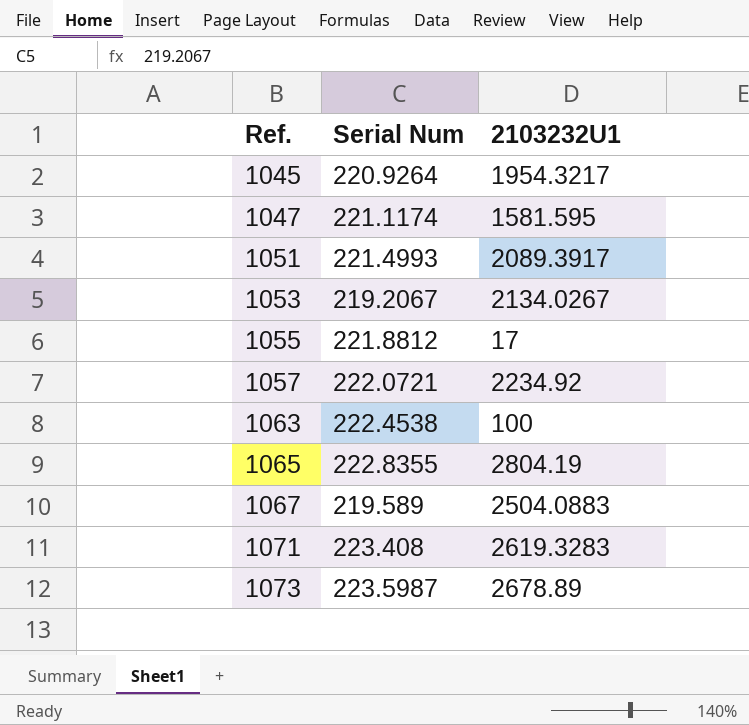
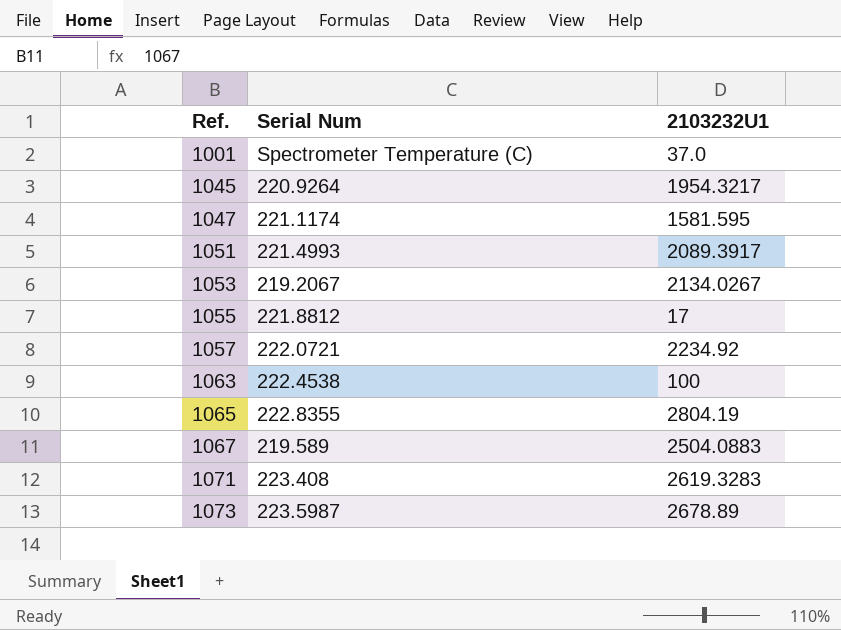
row 1001: none -> Spectrometer Temperature (C) | 37.0

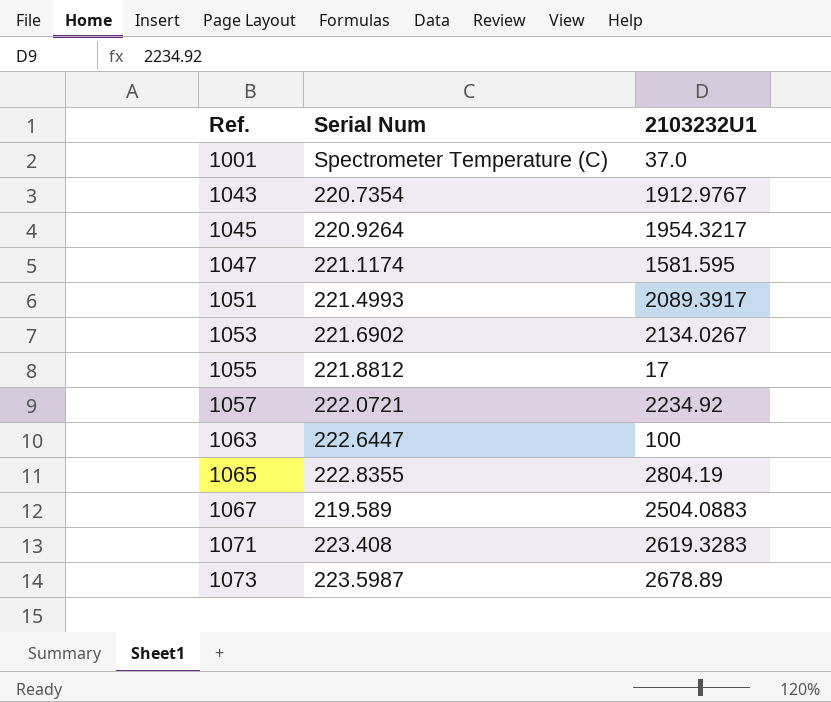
row 1043: none -> 220.7354 | 1912.9767
1053 | Serial Num: 219.2067 -> 221.6902
1063 | Serial Num: 222.4538 -> 222.6447

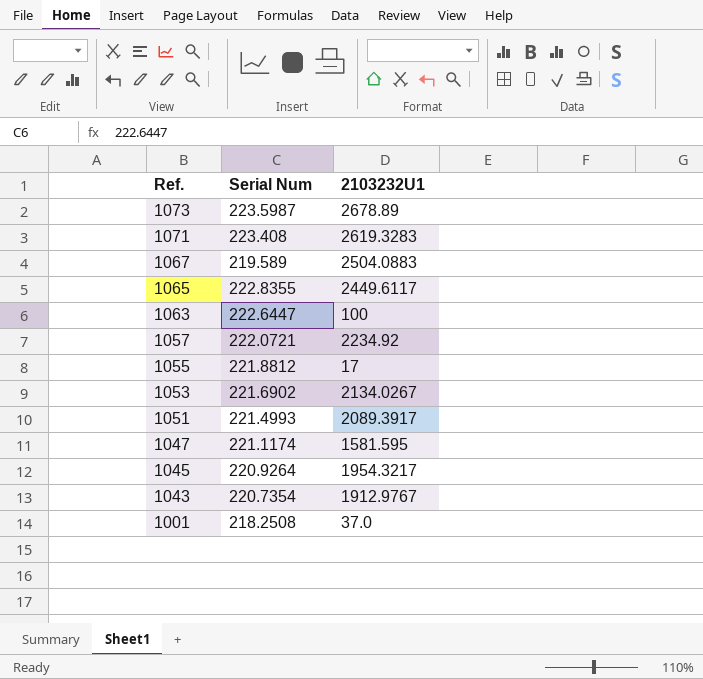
row order: Ref. ascending -> Ref. descending
1065 | 2103232U1: 2804.19 -> 2449.6117
1001 | Serial Num: Spectrometer Temperature (C) -> 218.2508

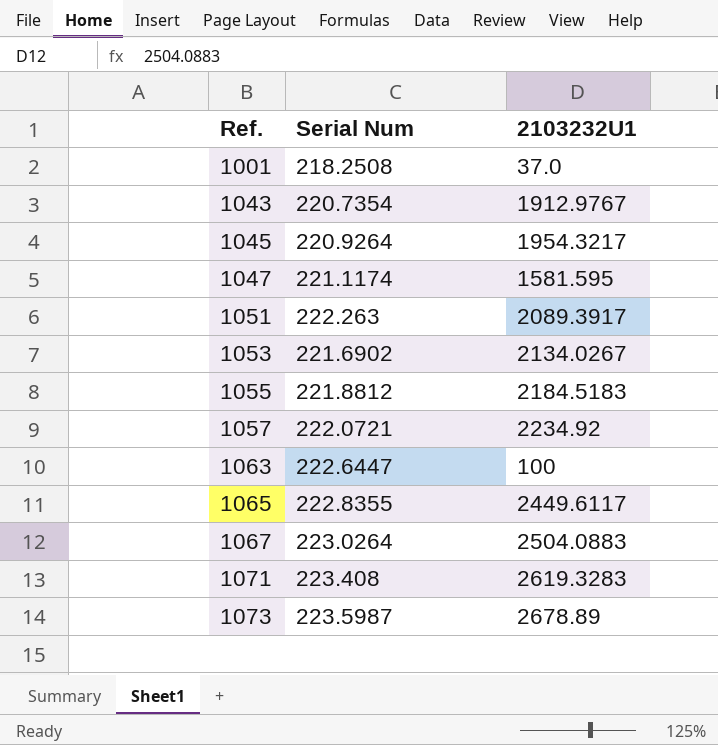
row order: Ref. descending -> Ref. ascending
1051 | Serial Num: 221.4993 -> 222.263
1055 | 2103232U1: 17 -> 2184.5183
1067 | Serial Num: 219.589 -> 223.0264

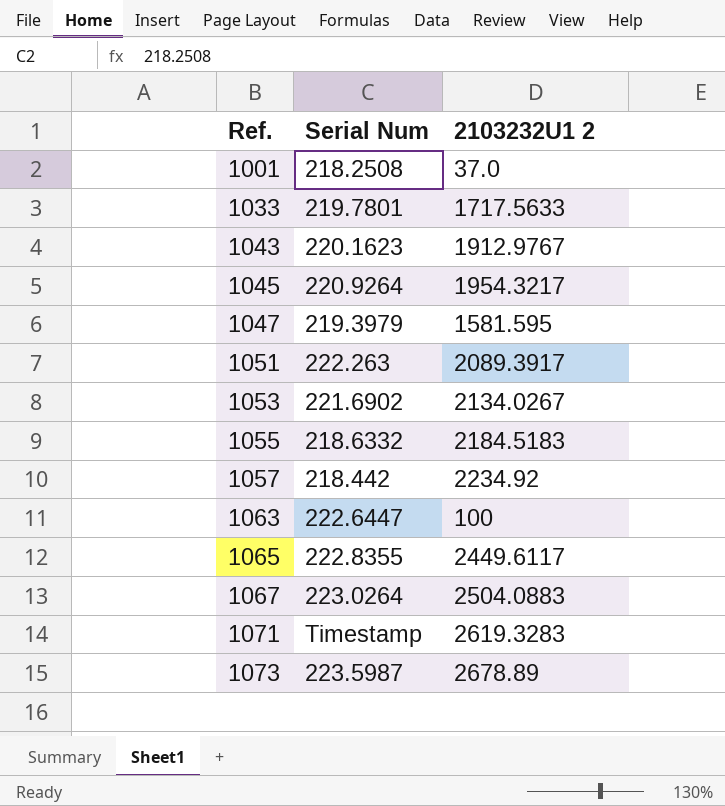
column name: 2103232U1 -> 2103232U1 2
row 1033: none -> 219.7801 | 1717.5633
1043 | Serial Num: 220.7354 -> 220.1623
1047 | Serial Num: 221.1174 -> 219.3979
1055 | Serial Num: 221.8812 -> 218.6332
1057 | Serial Num: 222.0721 -> 218.442
1071 | Serial Num: 223.408 -> Timestamp

